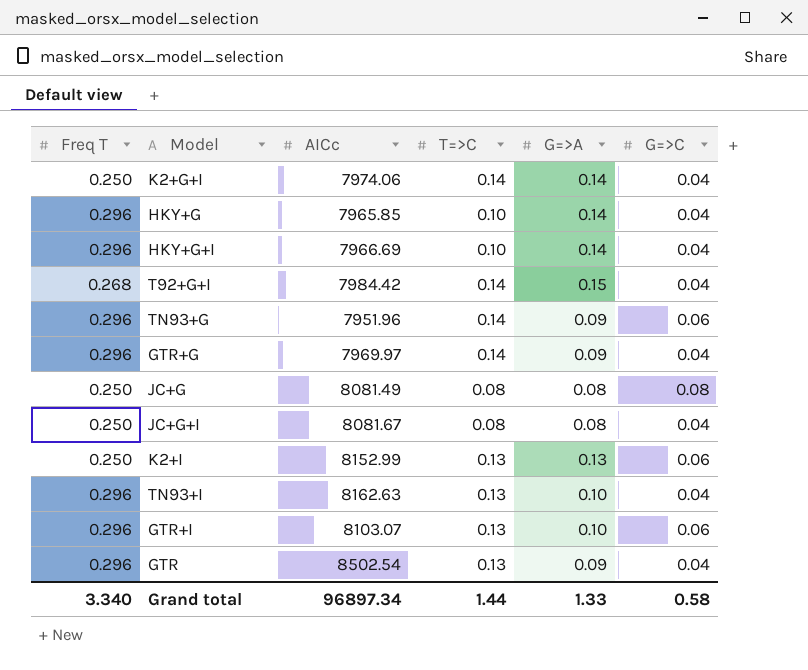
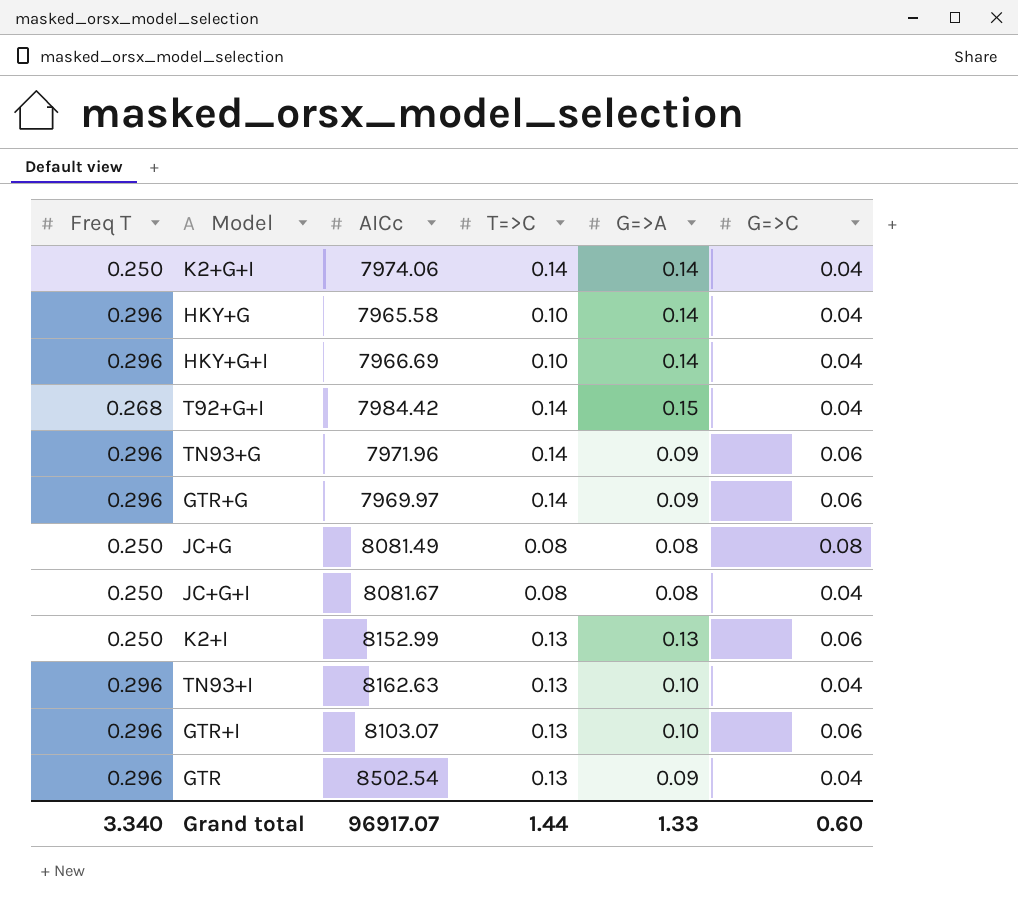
HKY+G | AICc: 7965.85 -> 7965.58
TN93+G | AICc: 7951.96 -> 7971.96
GTR+G | G=>C: 0.04 -> 0.06
Grand total | AICc: 96897.34 -> 96917.07
Grand total | G=>C: 0.58 -> 0.60

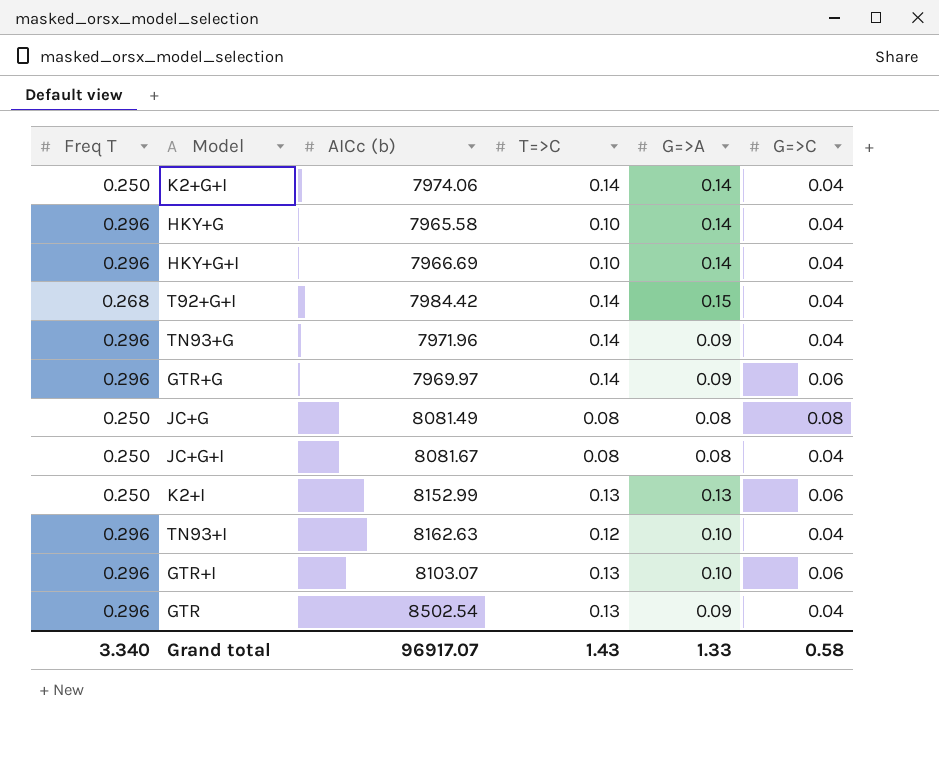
column name: AICc -> AICc (b)
TN93+G | G=>C: 0.06 -> 0.04
TN93+I | T=>C: 0.13 -> 0.12
Grand total | T=>C: 1.44 -> 1.43
Grand total | G=>C: 0.60 -> 0.58

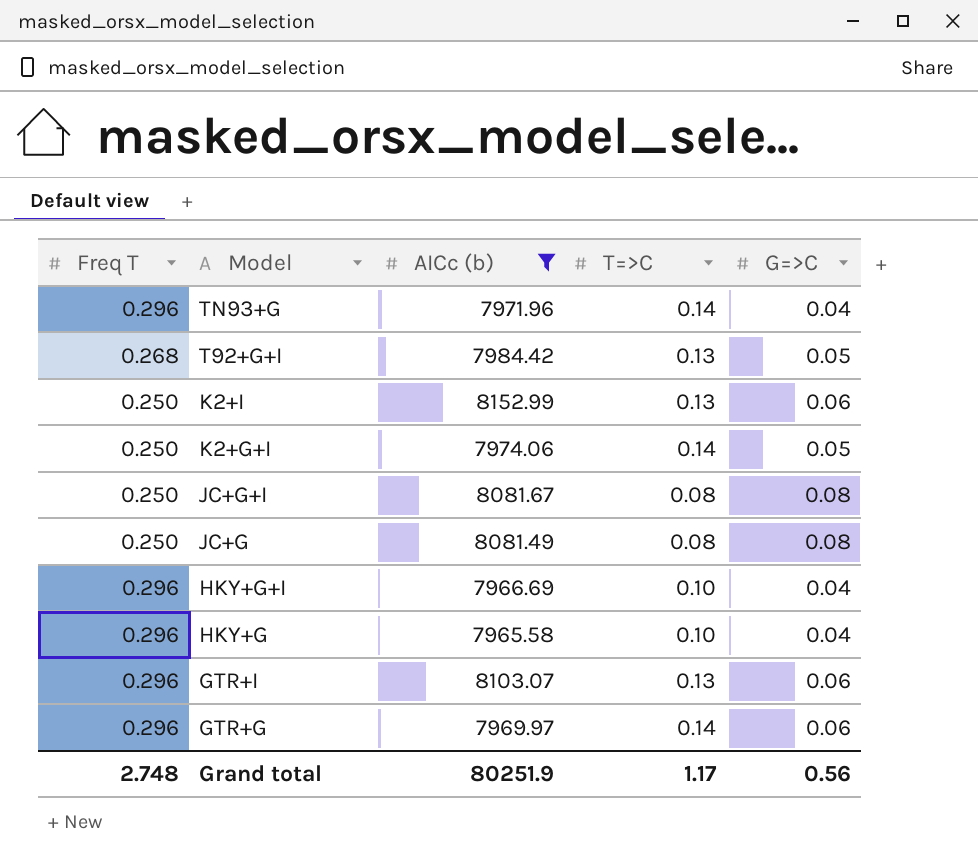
filter: none -> AICc (b) <= 8152.99
row order: none -> Model descending
column G=>A | position: 5 -> none
T92+G+I | T=>C: 0.14 -> 0.13
T92+G+I | G=>C: 0.04 -> 0.05
K2+G+I | G=>C: 0.04 -> 0.05
JC+G+I | G=>C: 0.04 -> 0.08
Grand total | Freq T: 3.340 -> 2.748
Grand total | AICc (b): 96917.07 -> 80251.9
Grand total | T=>C: 1.43 -> 1.17
Grand total | G=>C: 0.58 -> 0.56

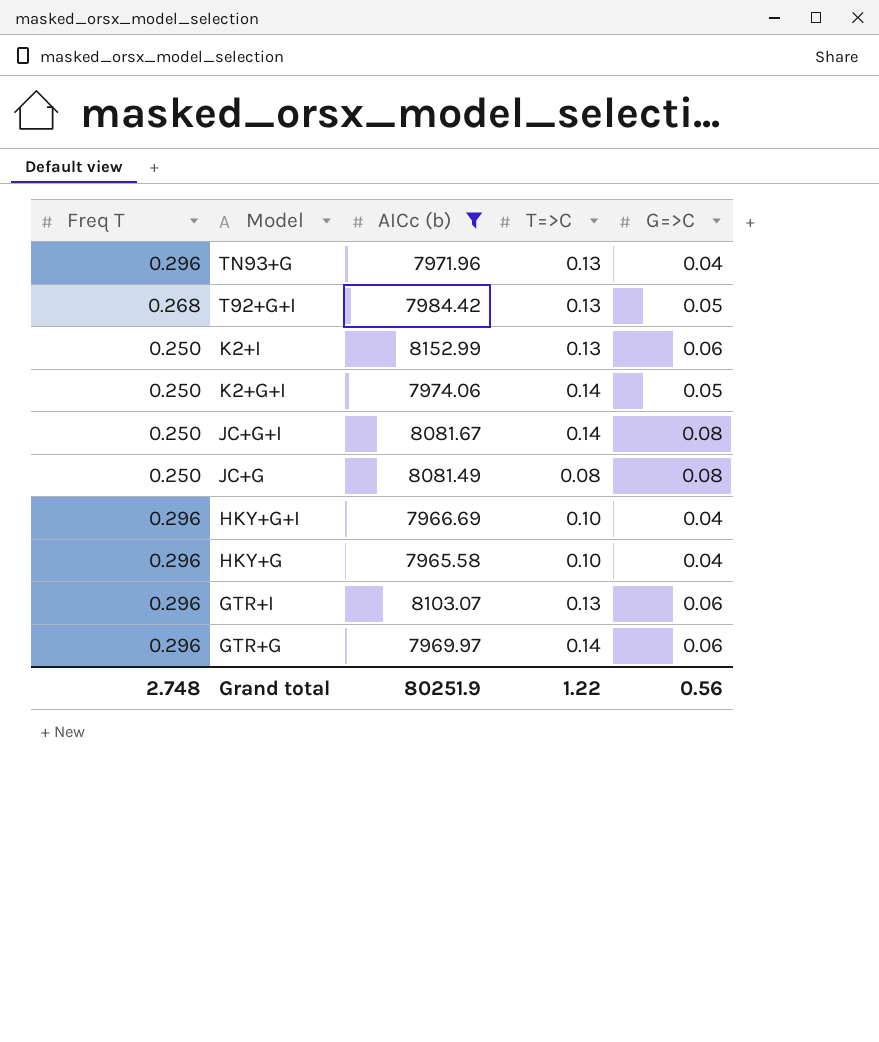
TN93+G | T=>C: 0.14 -> 0.13
JC+G+I | T=>C: 0.08 -> 0.14
Grand total | T=>C: 1.17 -> 1.22

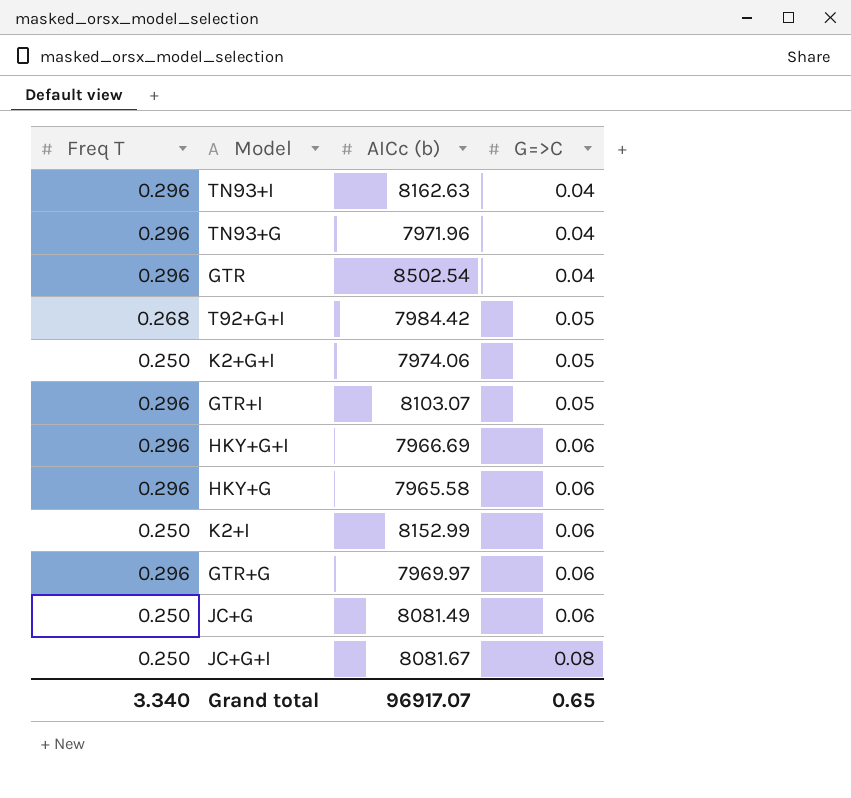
filter: AICc (b) <= 8152.99 -> none
row order: Model descending -> G=>C ascending
column T=>C | position: 4 -> none
GTR+I | G=>C: 0.06 -> 0.05
HKY+G+I | G=>C: 0.04 -> 0.06
HKY+G | G=>C: 0.04 -> 0.06
JC+G | G=>C: 0.08 -> 0.06
Grand total | Freq T: 2.748 -> 3.340
Grand total | AICc (b): 80251.9 -> 96917.07
Grand total | G=>C: 0.56 -> 0.65

